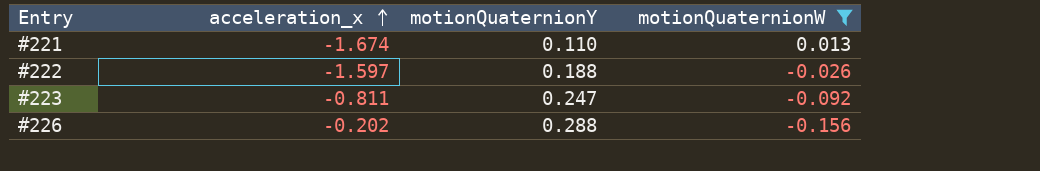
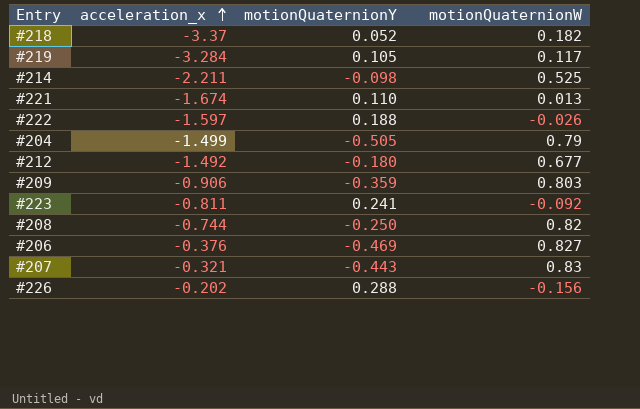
filter: motionQuaternionW <= 0.013 -> none
#223 | motionQuaternionY: 0.247 -> 0.241

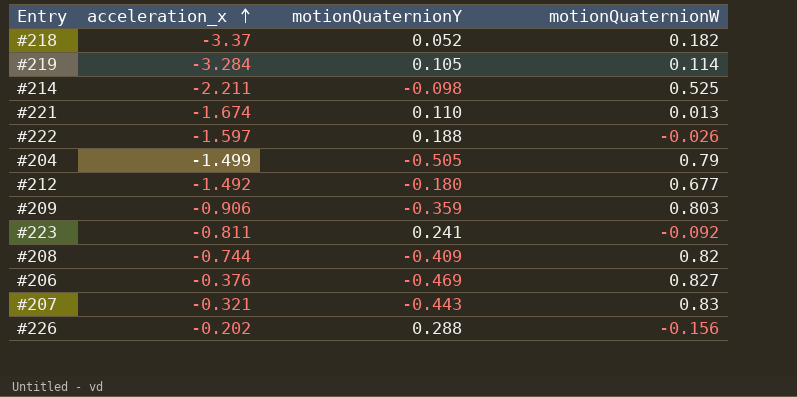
#219 | motionQuaternionW: 0.117 -> 0.114
#208 | motionQuaternionY: -0.250 -> -0.409

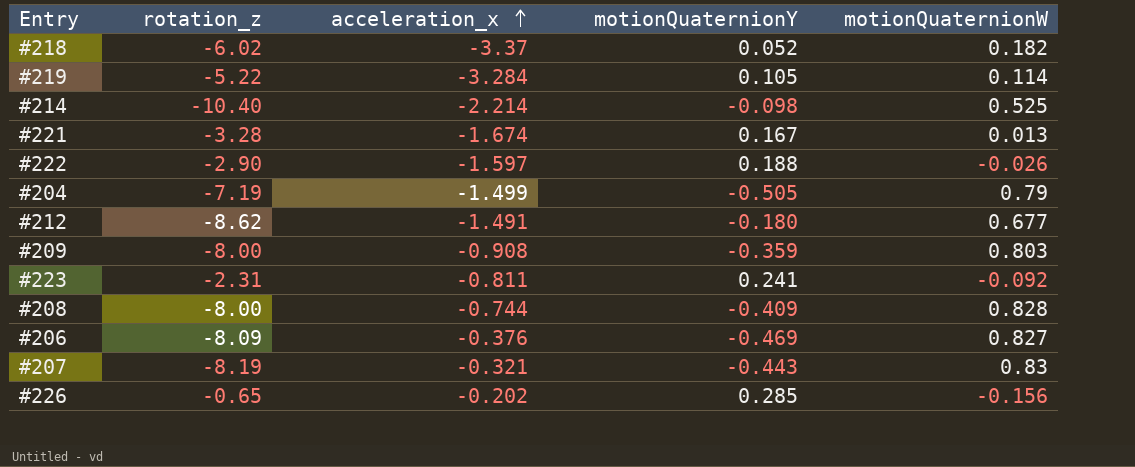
column rotation_z | position: none -> 2
#214 | acceleration_x: -2.211 -> -2.214
#221 | motionQuaternionY: 0.110 -> 0.167
#212 | acceleration_x: -1.492 -> -1.491
#209 | acceleration_x: -0.906 -> -0.908
#208 | motionQuaternionW: 0.82 -> 0.828
#226 | motionQuaternionY: 0.288 -> 0.285

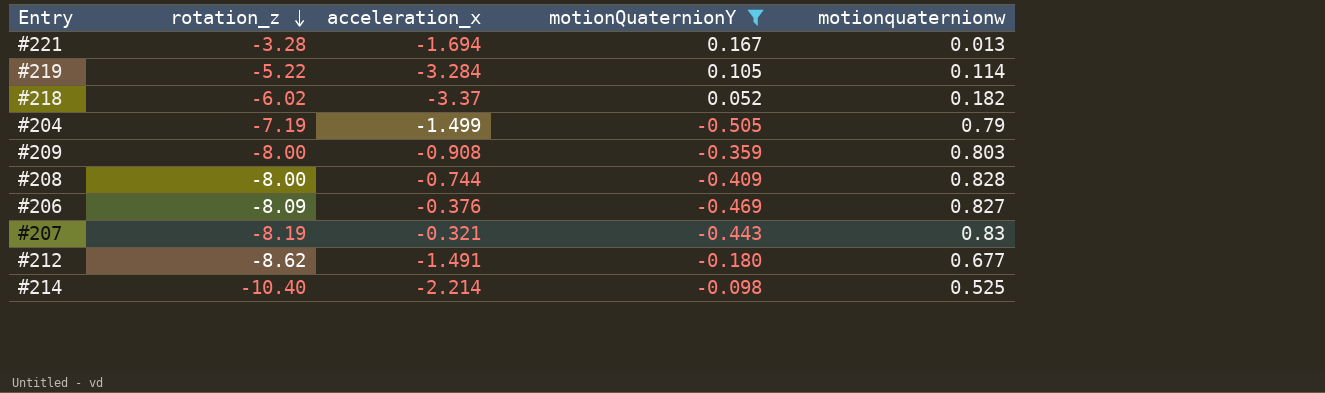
filter: none -> motionQuaternionY <= 0.167
row order: acceleration_x ascending -> rotation_z descending
column name: motionQuaternionW -> motionquaternionw
#221 | acceleration_x: -1.674 -> -1.694

